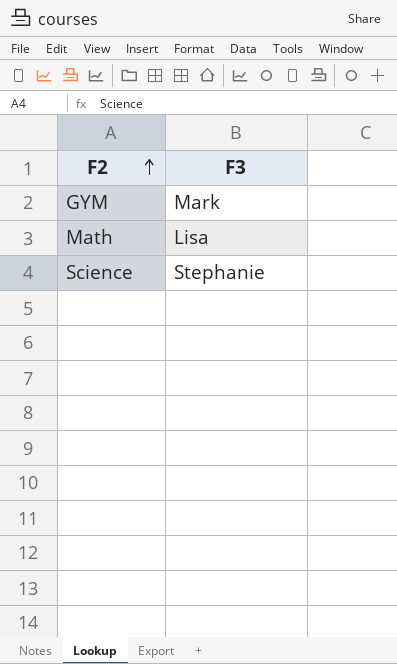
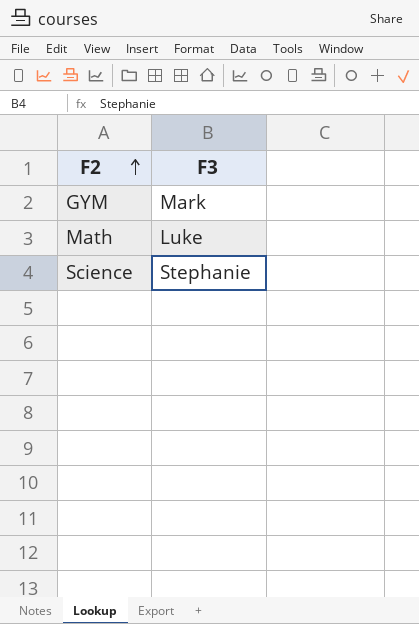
Math | F3: Lisa -> Luke

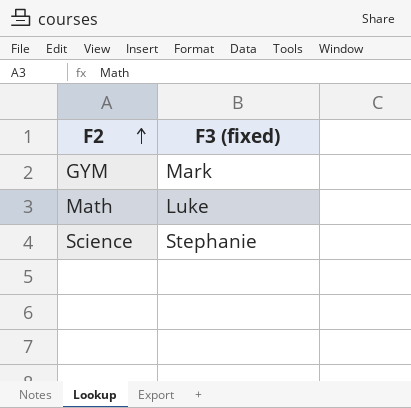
column name: F3 -> F3 (fixed)

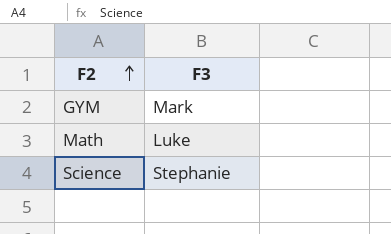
column name: F3 (fixed) -> F3

